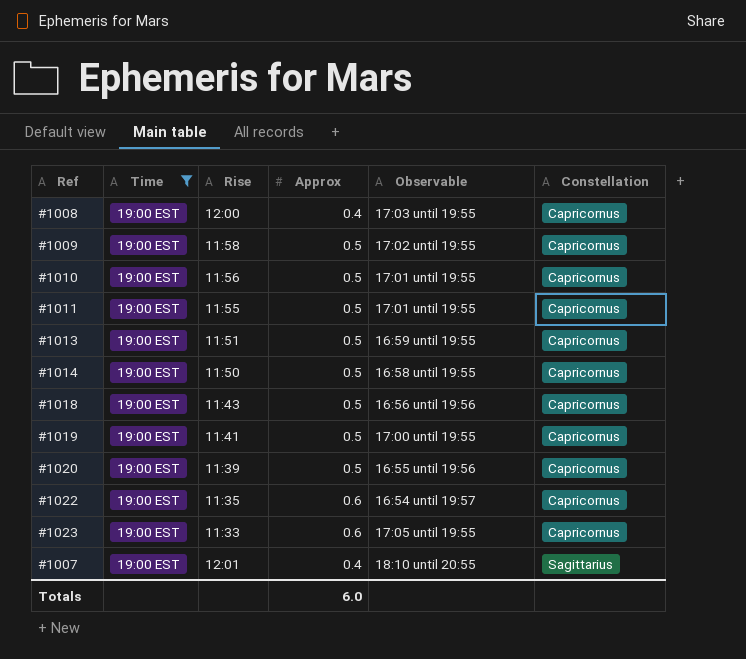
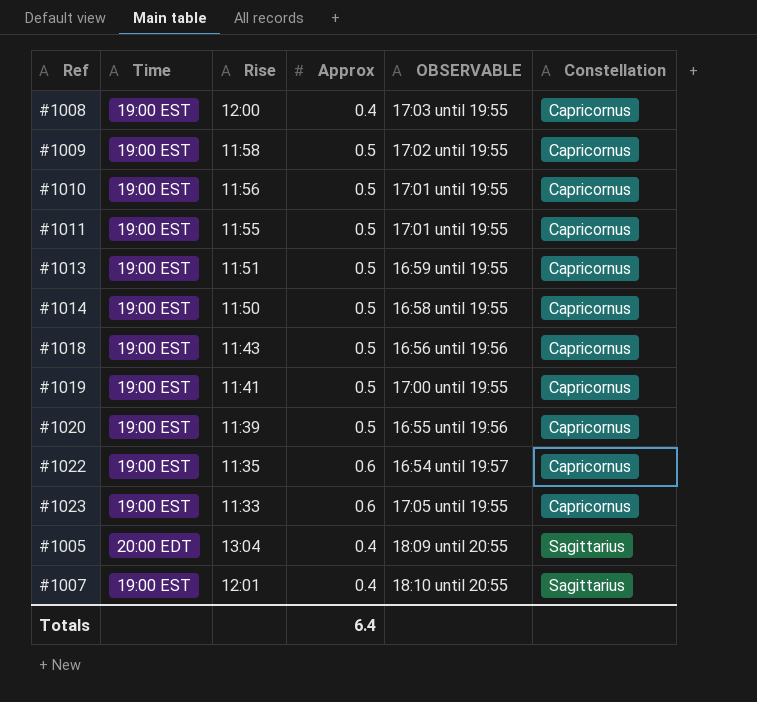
filter: Time = 19:00 EST -> none
column name: Observable -> OBSERVABLE
Totals | Approx: 6.0 -> 6.4

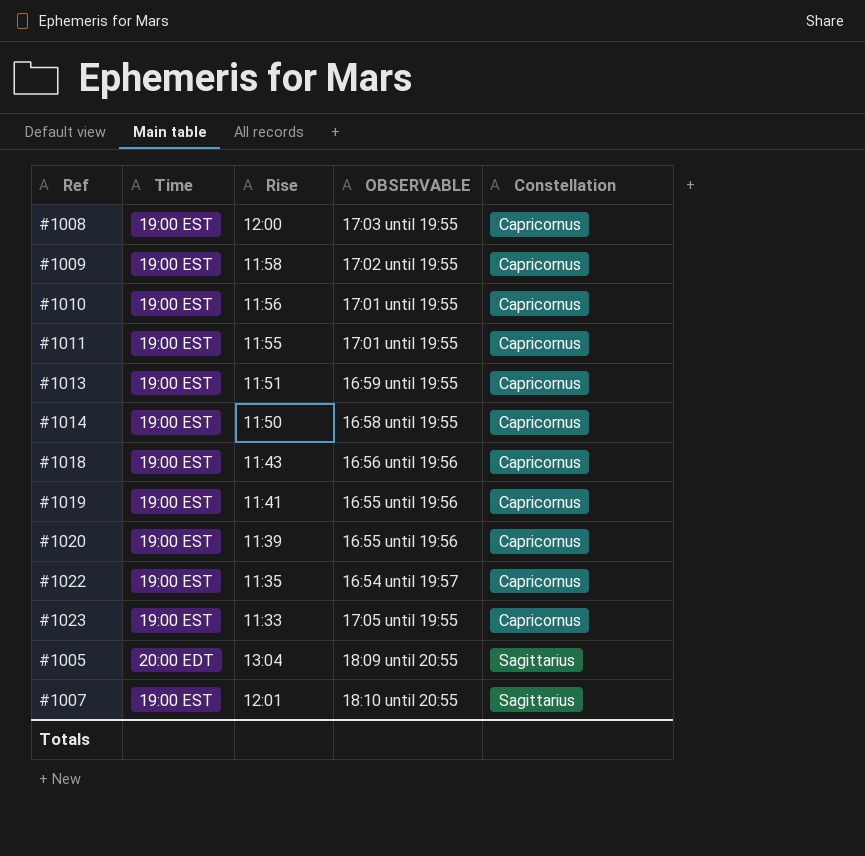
column Approx | position: 4 -> none
#1019 | OBSERVABLE: 17:00 until 19:55 -> 16:55 until 19:56

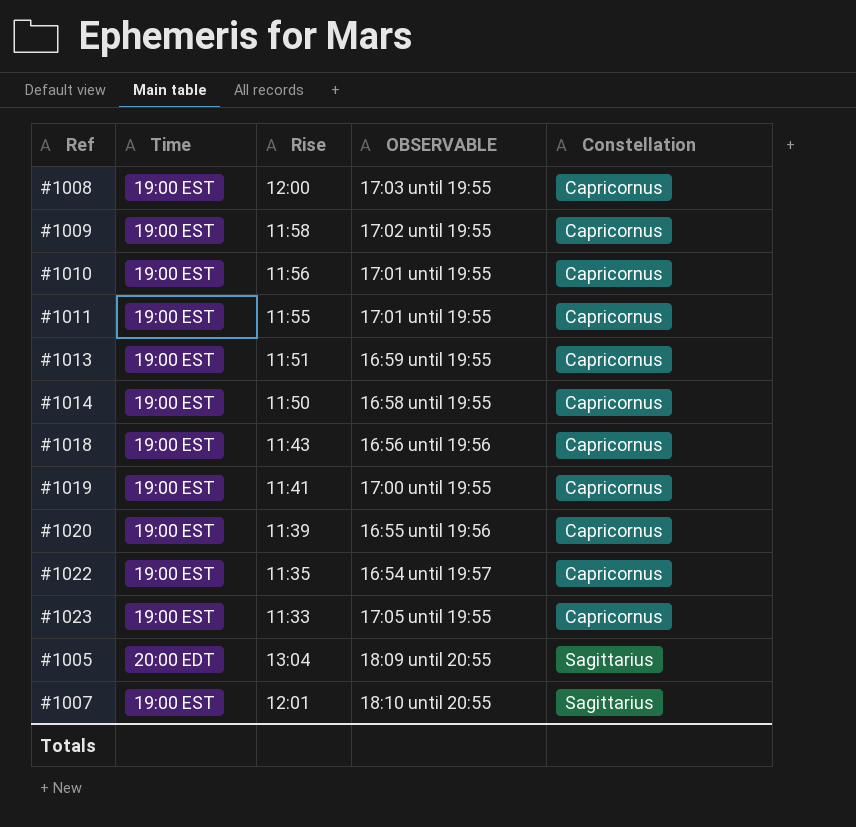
#1019 | OBSERVABLE: 16:55 until 19:56 -> 17:00 until 19:55

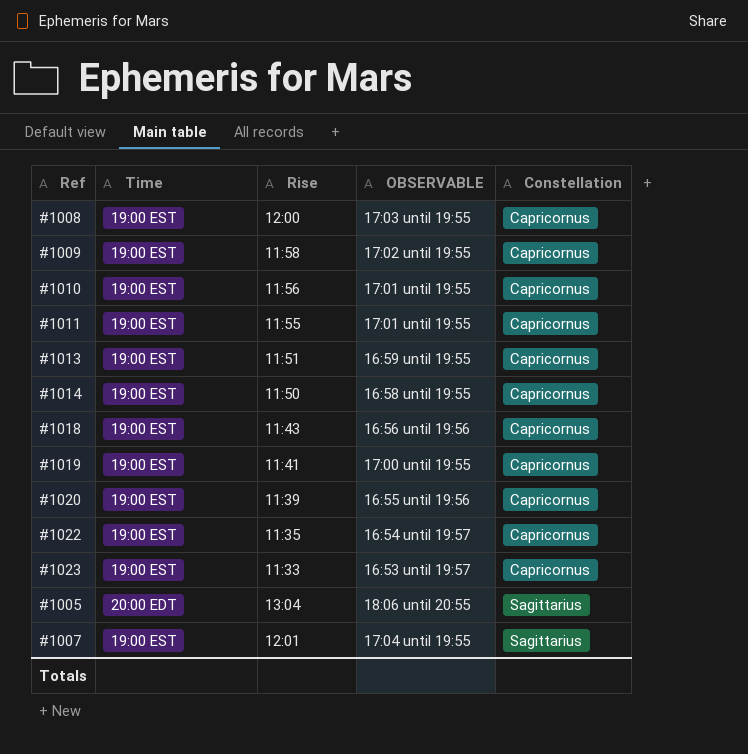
#1023 | OBSERVABLE: 17:05 until 19:55 -> 16:53 until 19:57
#1005 | OBSERVABLE: 18:09 until 20:55 -> 18:06 until 20:55
#1007 | OBSERVABLE: 18:10 until 20:55 -> 17:04 until 19:55

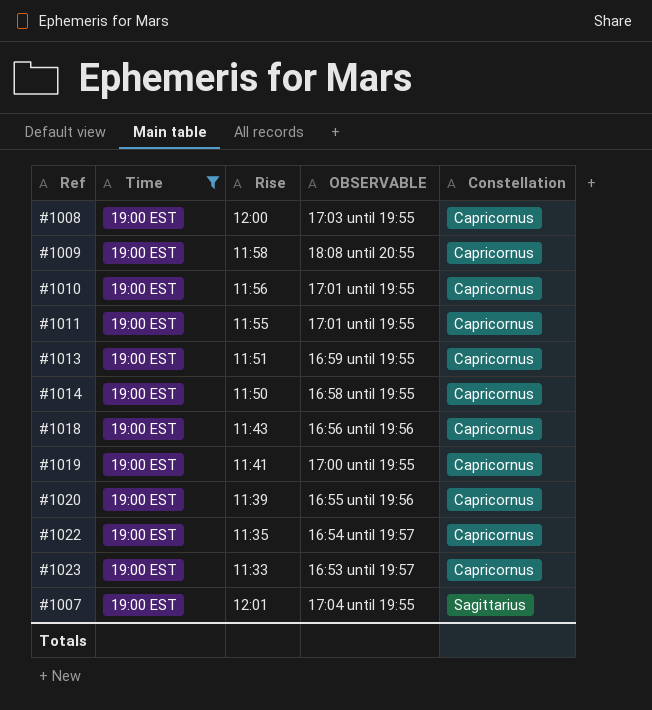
filter: none -> Time = 19:00 EST
#1009 | OBSERVABLE: 17:02 until 19:55 -> 18:08 until 20:55

